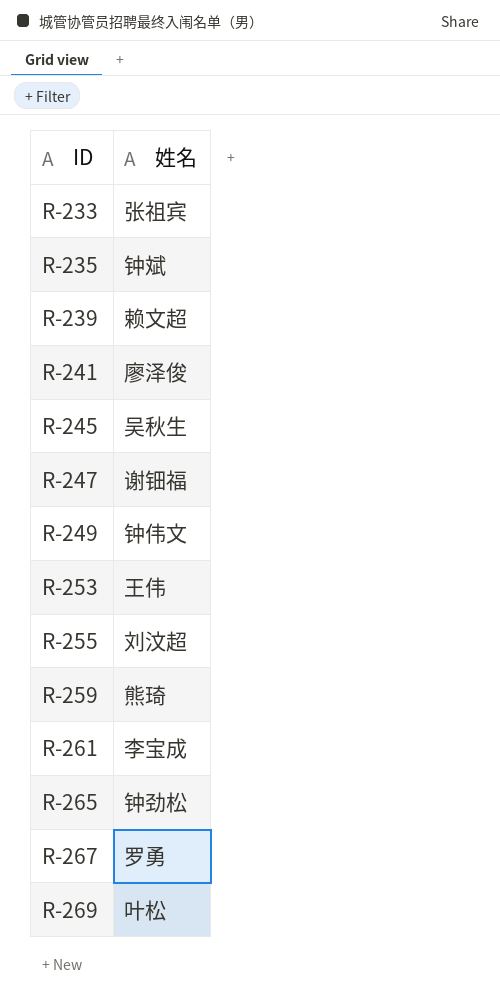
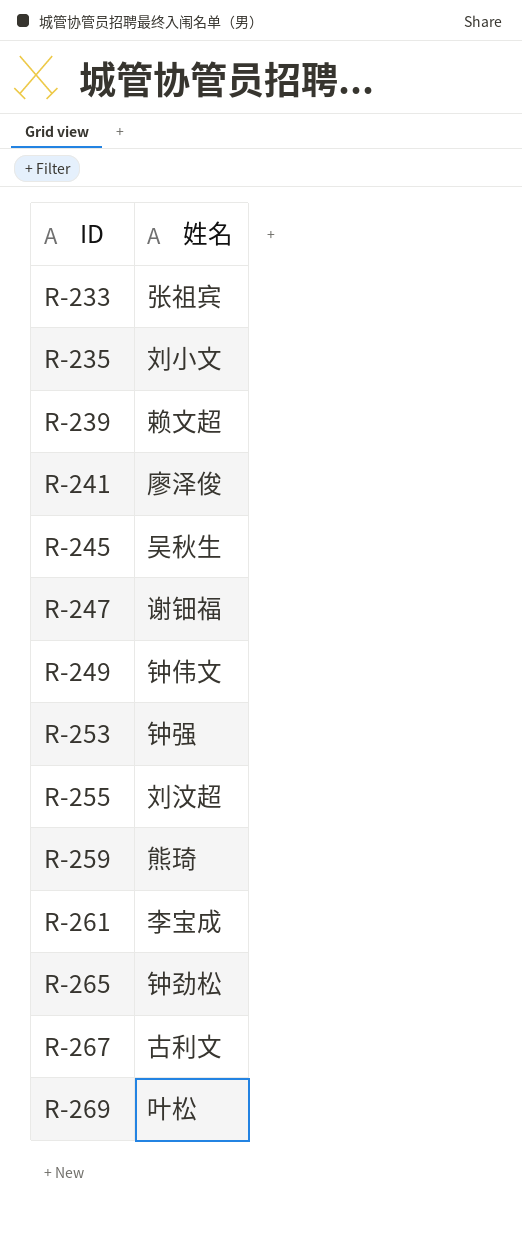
R-235 | 姓名: 钟斌 -> 刘小文
R-253 | 姓名: 王伟 -> 钟强
R-267 | 姓名: 罗勇 -> 古利文

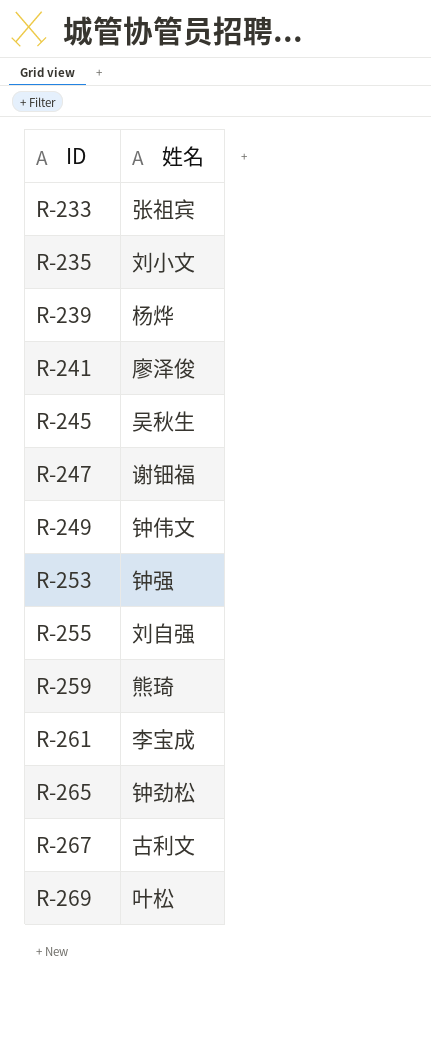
R-239 | 姓名: 赖文超 -> 杨烨
R-255 | 姓名: 刘汶超 -> 刘自强

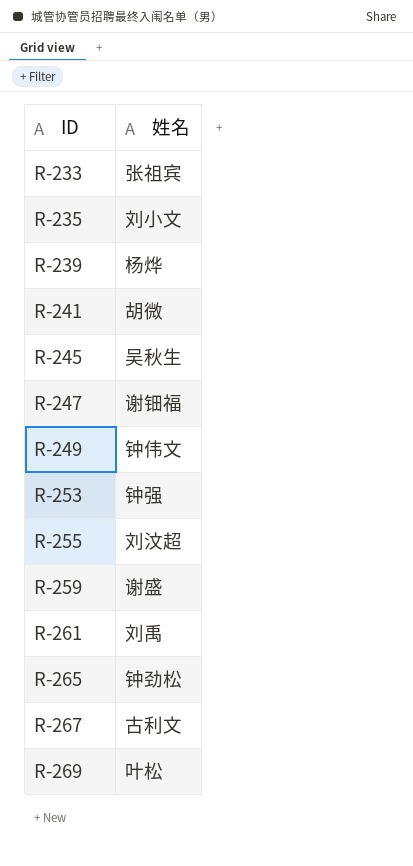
R-241 | 姓名: 廖泽俊 -> 胡微
R-255 | 姓名: 刘自强 -> 刘汶超
R-259 | 姓名: 熊琦 -> 谢盛
R-261 | 姓名: 李宝成 -> 刘禹

